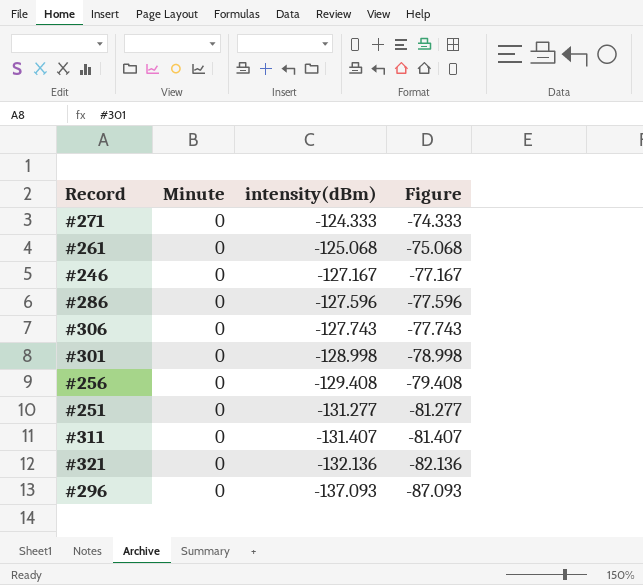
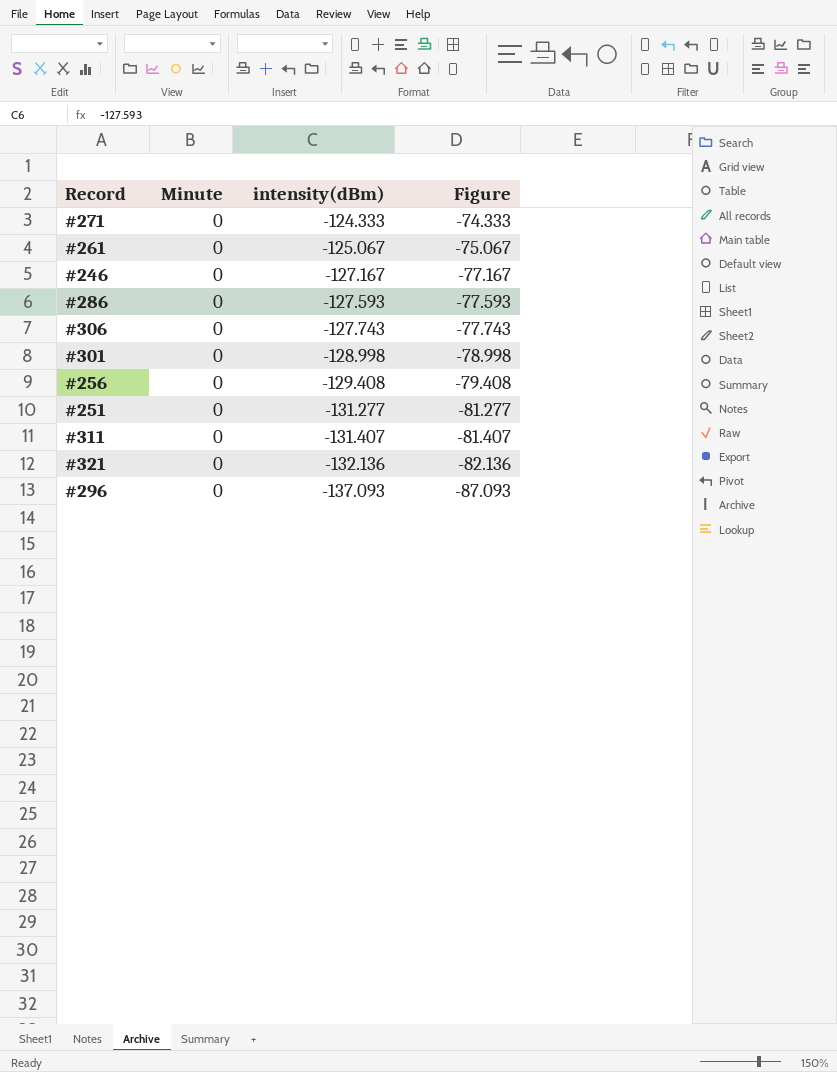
#261 | intensity(dBm): -125.068 -> -125.067
#261 | Figure: -75.068 -> -75.067
#286 | intensity(dBm): -127.596 -> -127.593
#286 | Figure: -77.596 -> -77.593

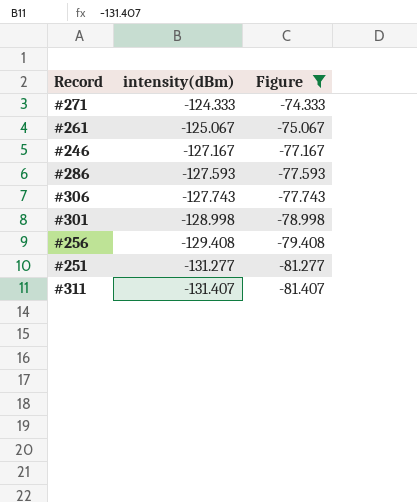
filter: none -> Figure >= -81.407
column Minute | position: 2 -> none

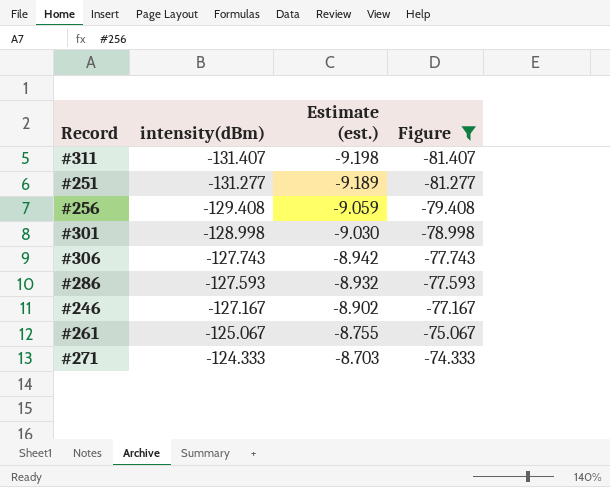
row order: intensity(dBm) descending -> intensity(dBm) ascending
column Estimate (est.) | formula: none -> [intensity(dBm)] * 0.07

